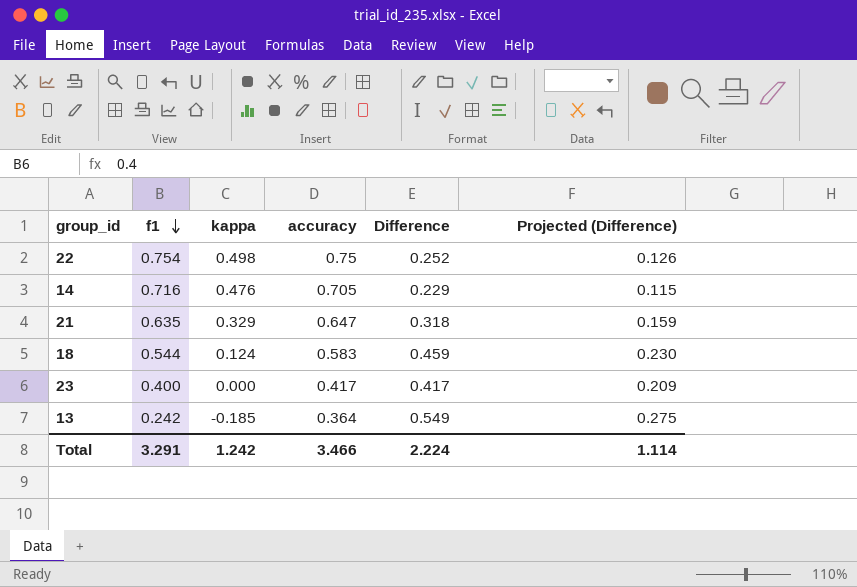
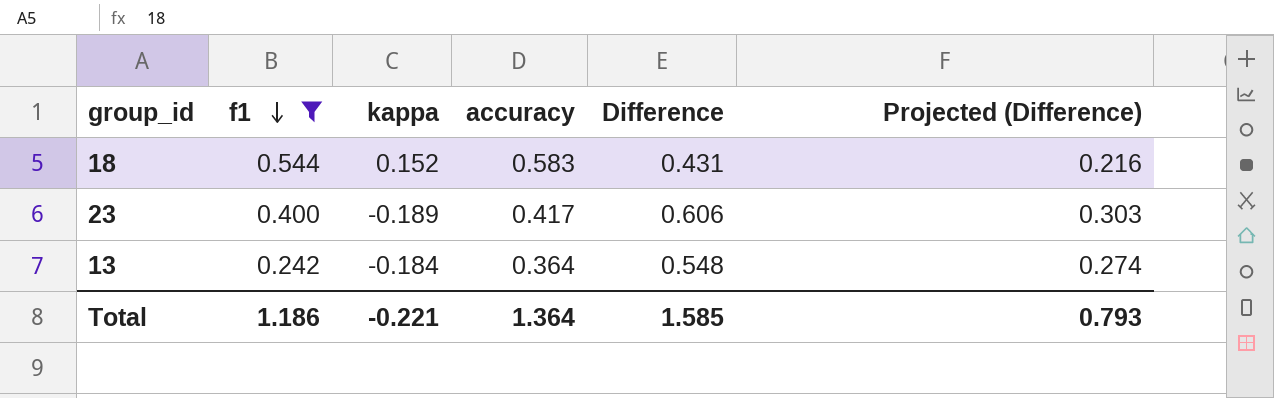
filter: none -> f1 <= 0.544
18 | kappa: 0.124 -> 0.152
18 | Difference: 0.459 -> 0.431
18 | Projected (Difference): 0.230 -> 0.216
23 | kappa: 0.000 -> -0.189
23 | Difference: 0.417 -> 0.606
23 | Projected (Difference): 0.209 -> 0.303
13 | kappa: -0.185 -> -0.184
13 | Difference: 0.549 -> 0.548
13 | Projected (Difference): 0.275 -> 0.274
Total | f1: 3.291 -> 1.186
Total | kappa: 1.242 -> -0.221
Total | accuracy: 3.466 -> 1.364
Total | Difference: 2.224 -> 1.585
Total | Projected (Difference): 1.114 -> 0.793

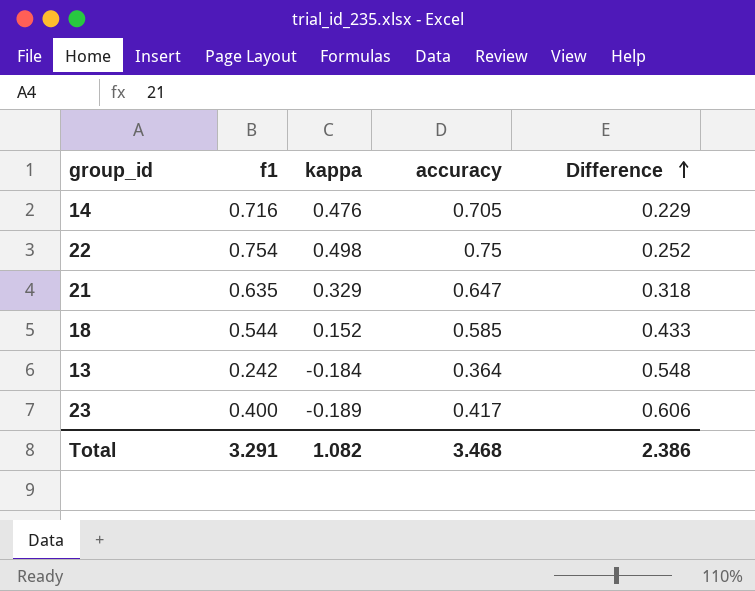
filter: f1 <= 0.544 -> none
row order: f1 descending -> Difference ascending
column Projected (Difference) | formula: [Difference] * 0.5 -> none
18 | accuracy: 0.583 -> 0.585
18 | Difference: 0.431 -> 0.433
Total | f1: 1.186 -> 3.291
Total | kappa: -0.221 -> 1.082
Total | accuracy: 1.364 -> 3.468
Total | Difference: 1.585 -> 2.386

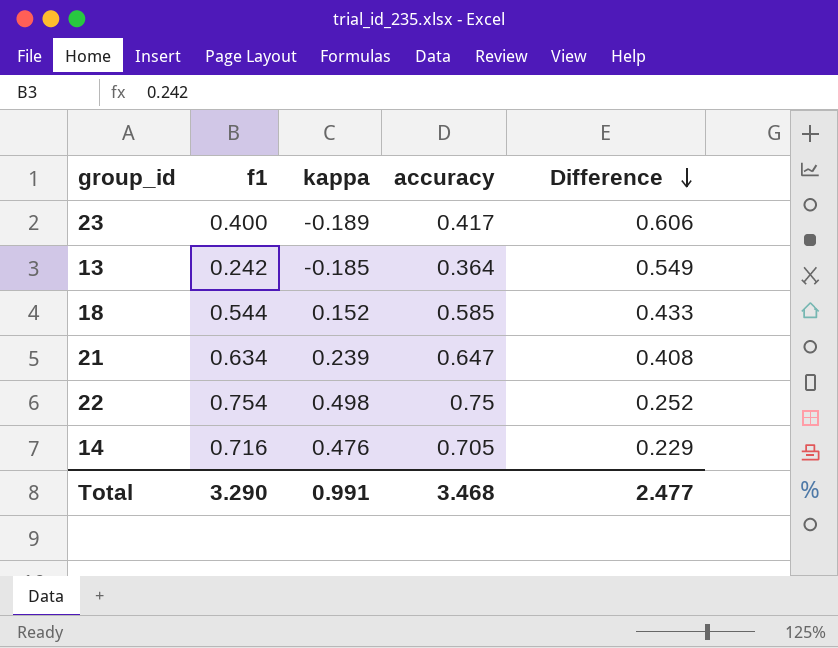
row order: Difference ascending -> Difference descending
13 | kappa: -0.184 -> -0.185
13 | Difference: 0.548 -> 0.549
21 | f1: 0.635 -> 0.634
21 | kappa: 0.329 -> 0.239
21 | Difference: 0.318 -> 0.408
Total | f1: 3.291 -> 3.290
Total | kappa: 1.082 -> 0.991
Total | Difference: 2.386 -> 2.477

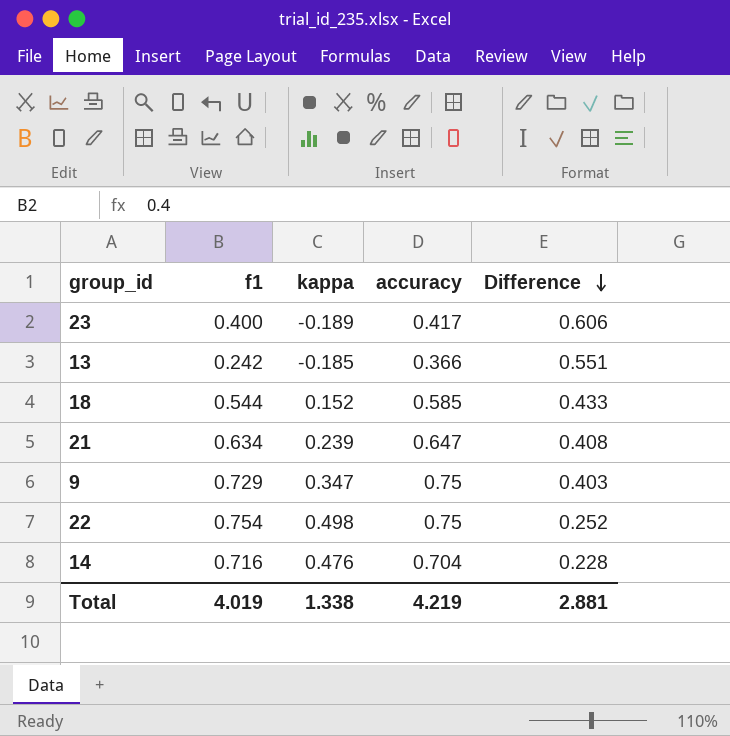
13 | accuracy: 0.364 -> 0.366
13 | Difference: 0.549 -> 0.551
row 9: none -> 0.729 | 0.347 | 0.75 | 0.403
14 | accuracy: 0.705 -> 0.704
14 | Difference: 0.229 -> 0.228
Total | f1: 3.290 -> 4.019
Total | kappa: 0.991 -> 1.338
Total | accuracy: 3.468 -> 4.219
Total | Difference: 2.477 -> 2.881

